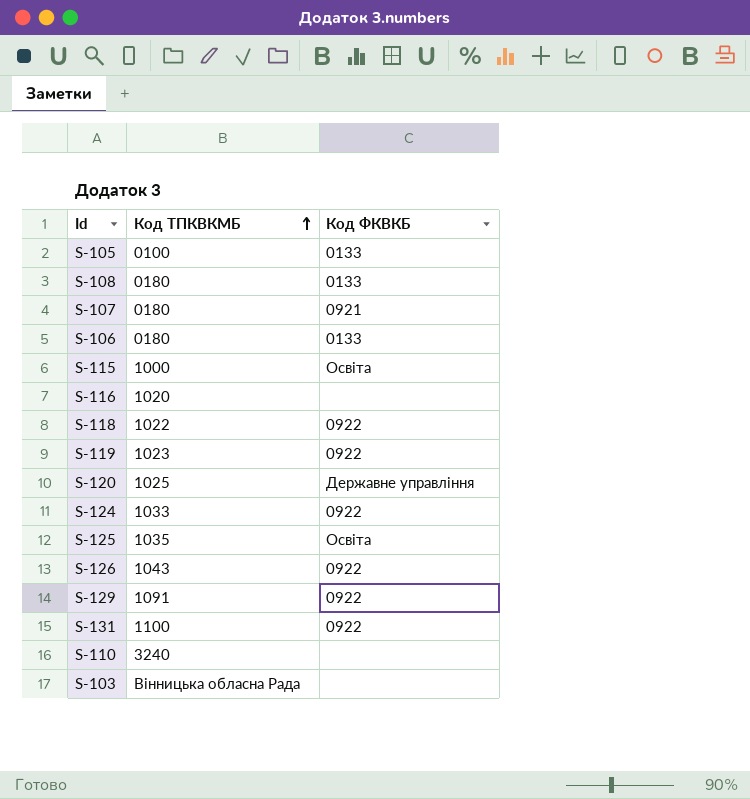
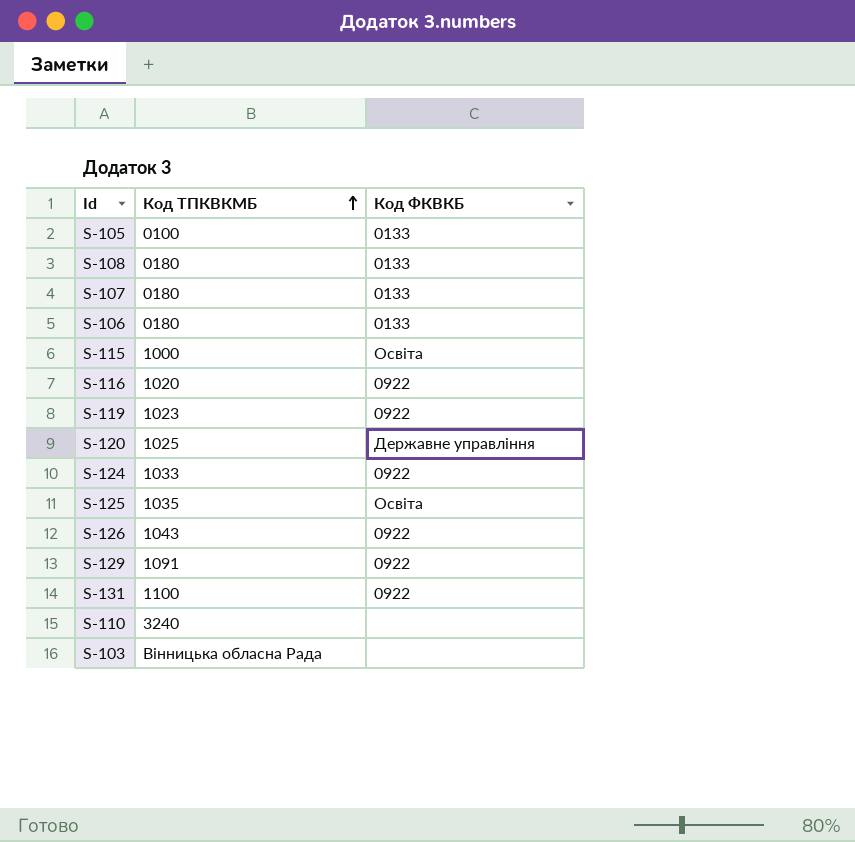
row S-118: 1022 | 0922 -> none
S-107 | Код ФКВКБ: 0921 -> 0133
S-116 | Код ФКВКБ: none -> 0922

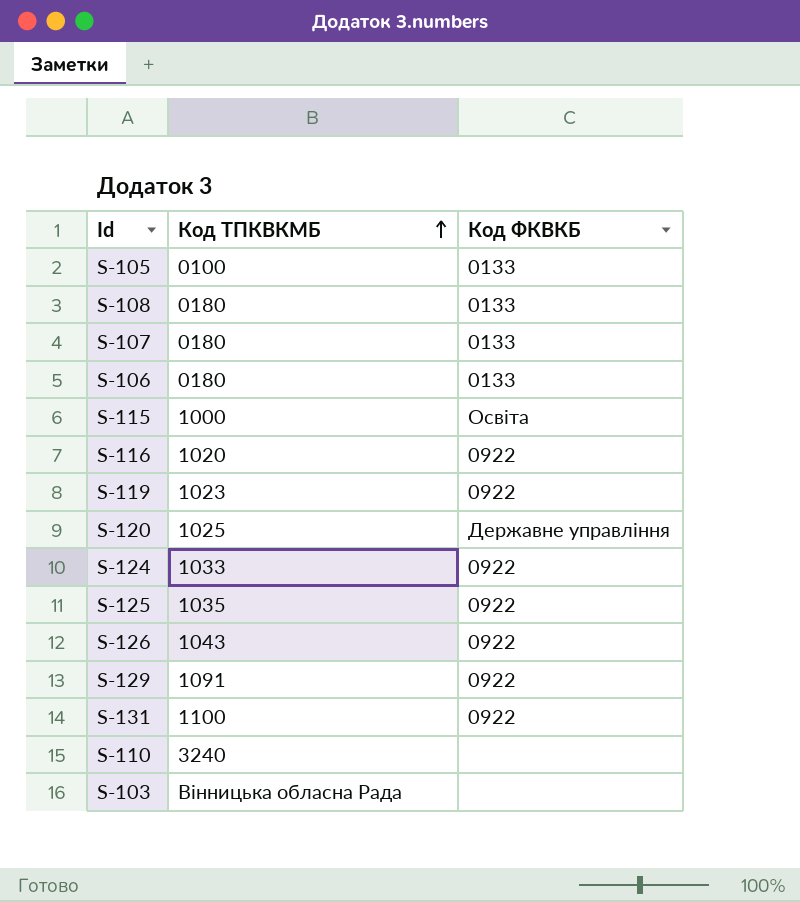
S-125 | Код ФКВКБ: Освіта -> 0922

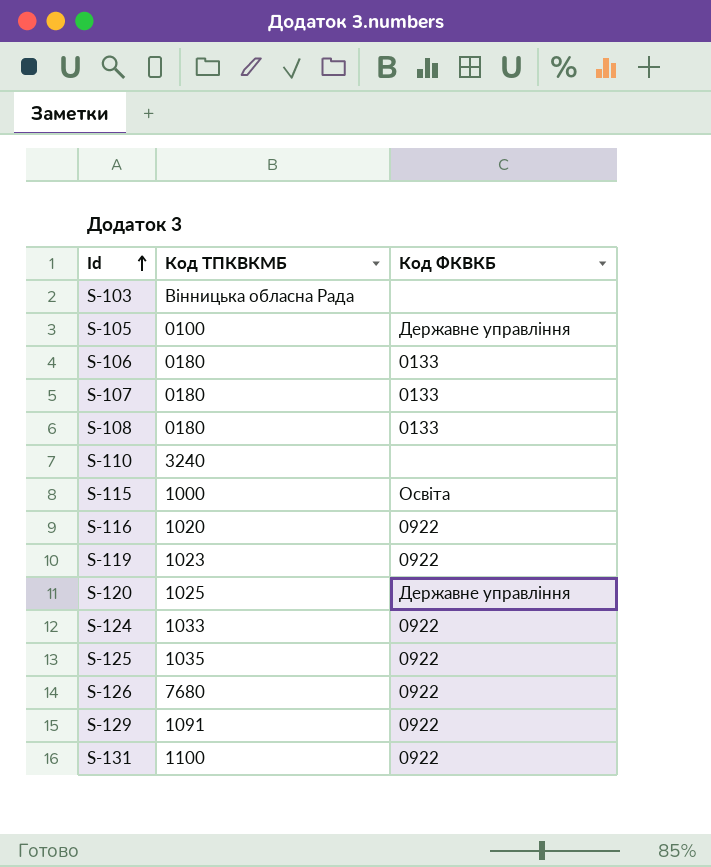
row order: Код ТПКВКМБ ascending -> Id ascending
S-105 | Код ФКВКБ: 0133 -> Державне управління
S-126 | Код ТПКВКМБ: 1043 -> 7680

